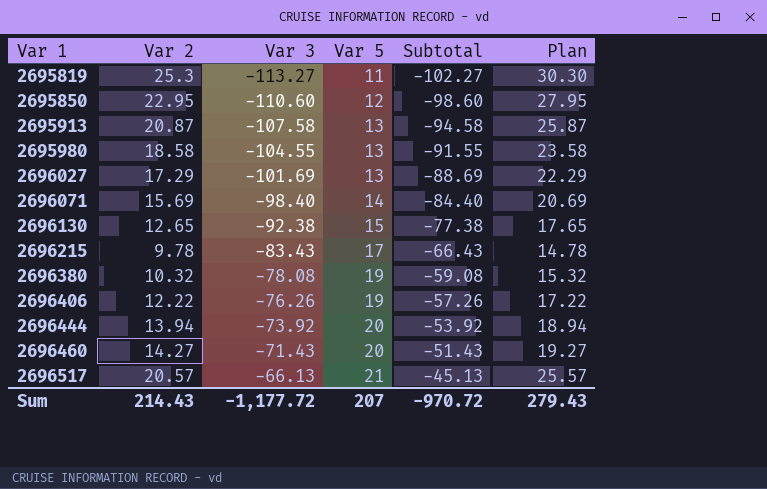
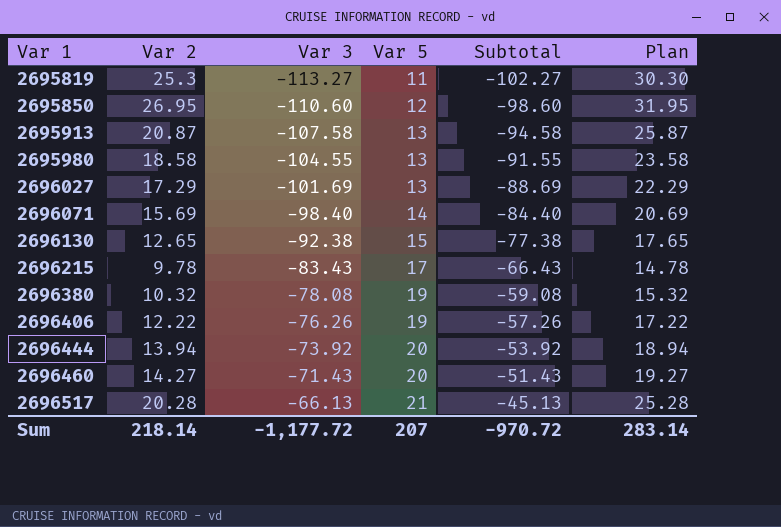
2695850 | Var 2: 22.95 -> 26.95
2695850 | Plan: 27.95 -> 31.95
2696517 | Var 2: 20.57 -> 20.28
2696517 | Plan: 25.57 -> 25.28
Sum | Var 2: 214.43 -> 218.14
Sum | Plan: 279.43 -> 283.14

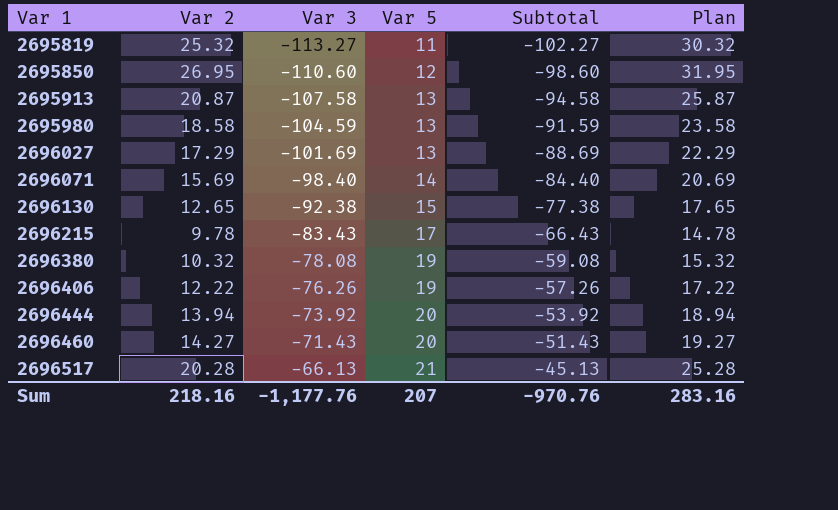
2695819 | Var 2: 25.3 -> 25.32
2695819 | Plan: 30.30 -> 30.32
2695980 | Var 3: -104.55 -> -104.59
2695980 | Subtotal: -91.55 -> -91.59
Sum | Var 2: 218.14 -> 218.16
Sum | Var 3: -1,177.72 -> -1,177.76
Sum | Subtotal: -970.72 -> -970.76
Sum | Plan: 283.14 -> 283.16

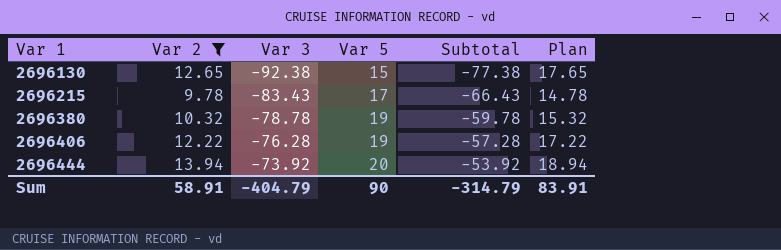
filter: none -> Var 2 <= 13.94
2696380 | Var 3: -78.08 -> -78.78
2696380 | Subtotal: -59.08 -> -59.78
2696406 | Var 3: -76.26 -> -76.28
2696406 | Subtotal: -57.26 -> -57.28
Sum | Var 2: 218.16 -> 58.91
Sum | Var 3: -1,177.76 -> -404.79
Sum | Var 5: 207 -> 90
Sum | Subtotal: -970.76 -> -314.79
Sum | Plan: 283.16 -> 83.91

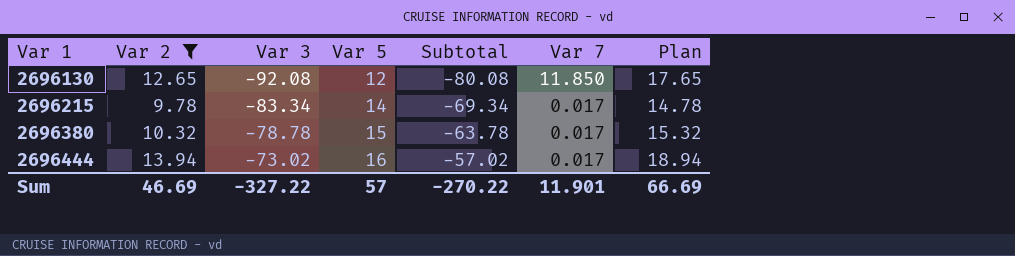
column Var 7 | position: none -> 6
row 2696406: 12.22 | -76.28 | 19 | -57.28 | 17.22 -> none
2696130 | Var 3: -92.38 -> -92.08
2696130 | Var 5: 15 -> 12
2696130 | Subtotal: -77.38 -> -80.08
2696215 | Var 3: -83.43 -> -83.34
2696215 | Var 5: 17 -> 14
2696215 | Subtotal: -66.43 -> -69.34
2696380 | Var 5: 19 -> 15
2696380 | Subtotal: -59.78 -> -63.78
2696444 | Var 3: -73.92 -> -73.02
2696444 | Var 5: 20 -> 16
2696444 | Subtotal: -53.92 -> -57.02
Sum | Var 2: 58.91 -> 46.69
Sum | Var 3: -404.79 -> -327.22
Sum | Var 5: 90 -> 57
Sum | Subtotal: -314.79 -> -270.22
Sum | Plan: 83.91 -> 66.69

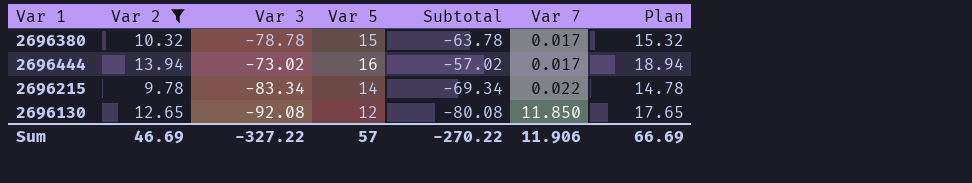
row order: Var 1 ascending -> Var 7 ascending
2696215 | Var 7: 0.017 -> 0.022
Sum | Var 7: 11.901 -> 11.906

